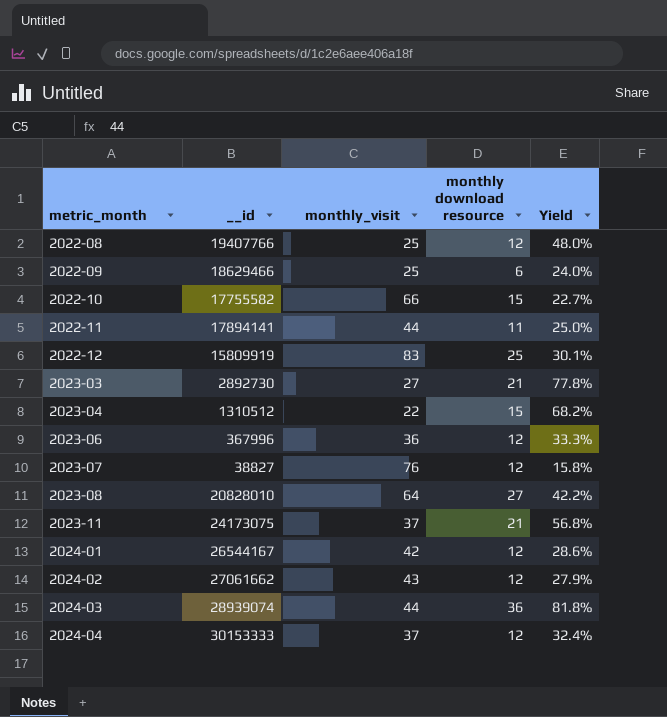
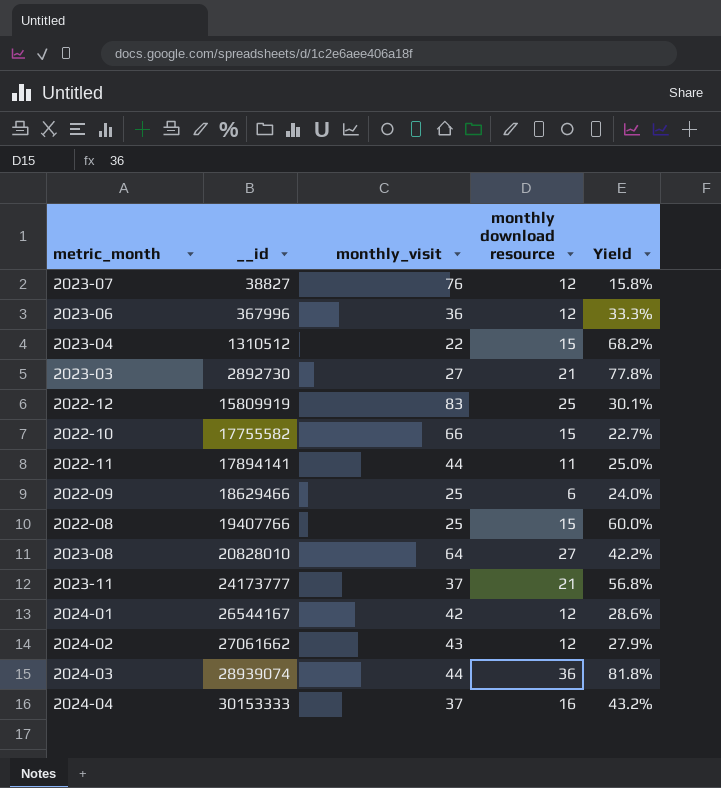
row order: metric_month ascending -> __id ascending
2022-08 | monthly download resource: 12 -> 15
2022-08 | Yield: 48.0% -> 60.0%
2023-11 | __id: 24173075 -> 24173777
2024-04 | monthly download resource: 12 -> 16
2024-04 | Yield: 32.4% -> 43.2%

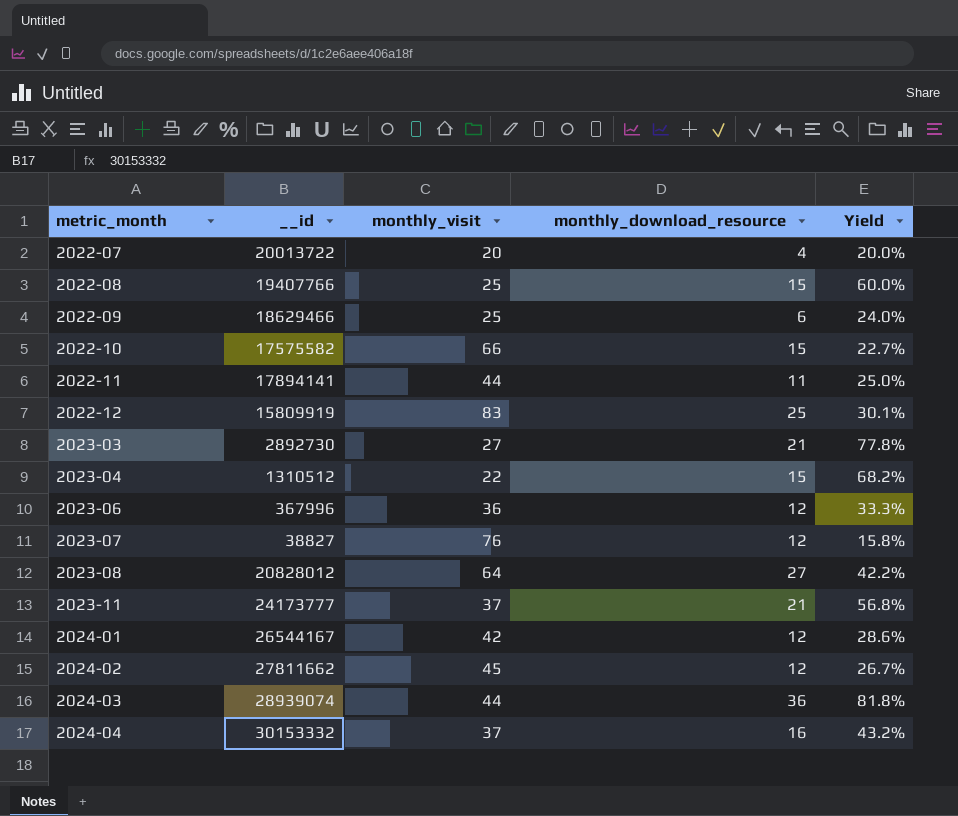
row order: __id ascending -> metric_month ascending
column name: monthly download resource -> monthly_download_resource
row 2022-07: none -> 20013722 | 20 | 4 | 20.0%
2022-10 | __id: 17755582 -> 17575582
2023-08 | __id: 20828010 -> 20828012
2024-02 | __id: 27061662 -> 27811662
2024-02 | monthly_visit: 43 -> 45
2024-02 | Yield: 27.9% -> 26.7%
2024-04 | __id: 30153333 -> 30153332

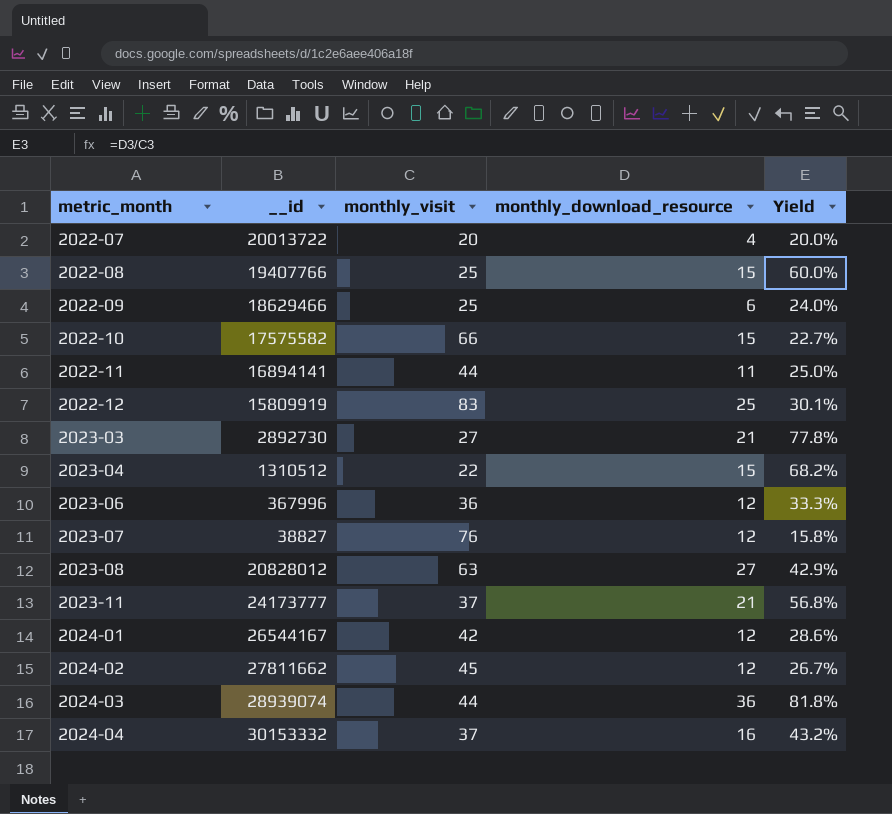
2022-11 | __id: 17894141 -> 16894141
2023-08 | monthly_visit: 64 -> 63
2023-08 | Yield: 42.2% -> 42.9%

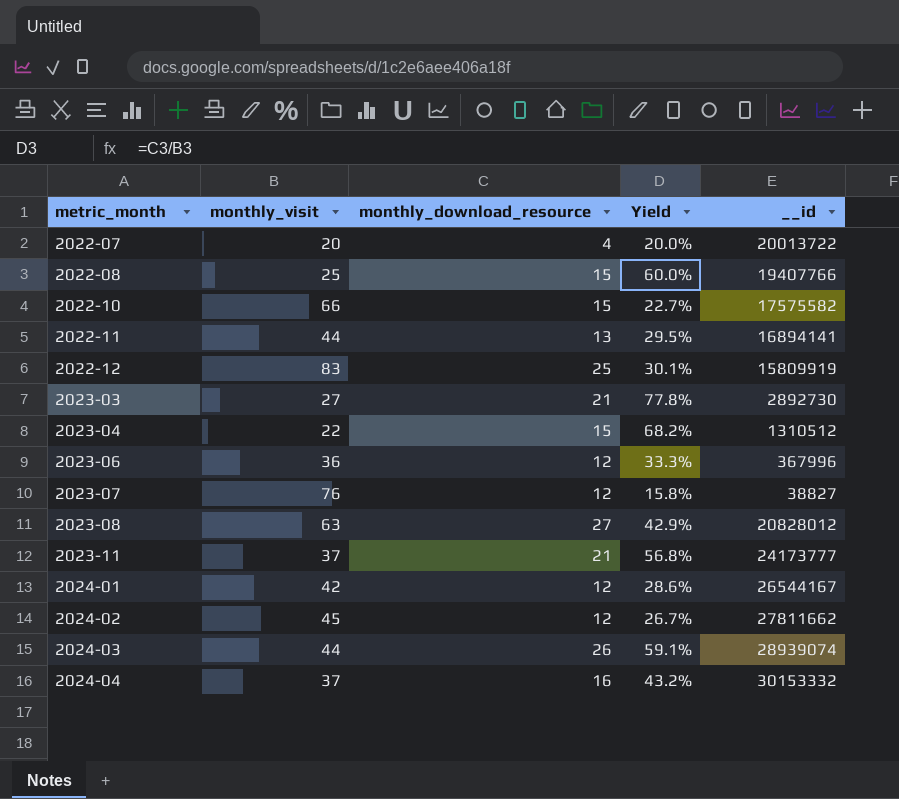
column __id | position: 2 -> 5
row 2022-09: 18629466 | 25 | 6 | 24.0% -> none
2022-11 | monthly_download_resource: 11 -> 13
2022-11 | Yield: 25.0% -> 29.5%
2024-03 | monthly_download_resource: 36 -> 26
2024-03 | Yield: 81.8% -> 59.1%

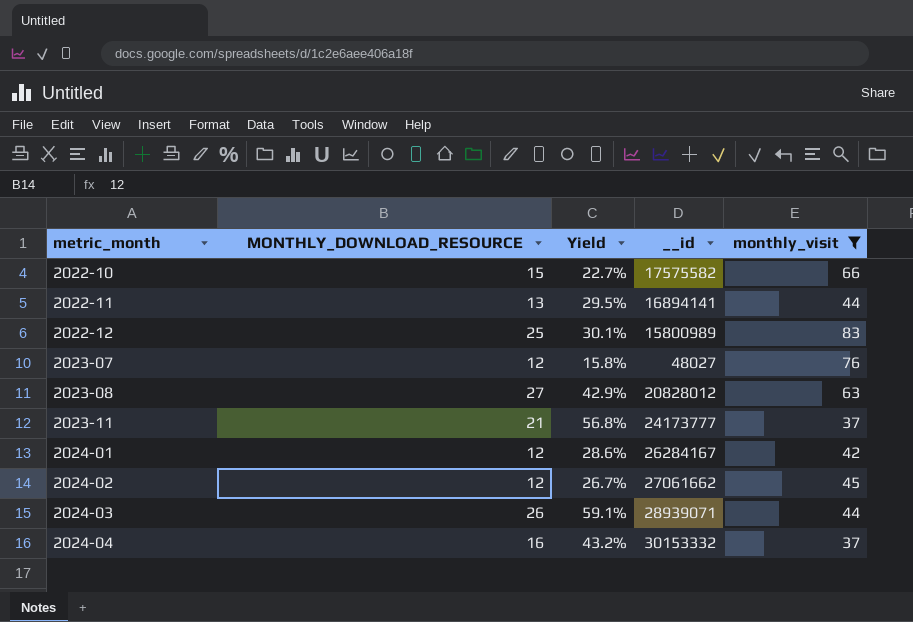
filter: none -> monthly_visit >= 37
column name: monthly_download_resource -> MONTHLY_DOWNLOAD_RESOURCE
column monthly_visit | position: 2 -> 5
2022-12 | __id: 15809919 -> 15800989
2023-07 | __id: 38827 -> 48027
2024-01 | __id: 26544167 -> 26284167
2024-02 | __id: 27811662 -> 27061662
2024-03 | __id: 28939074 -> 28939071

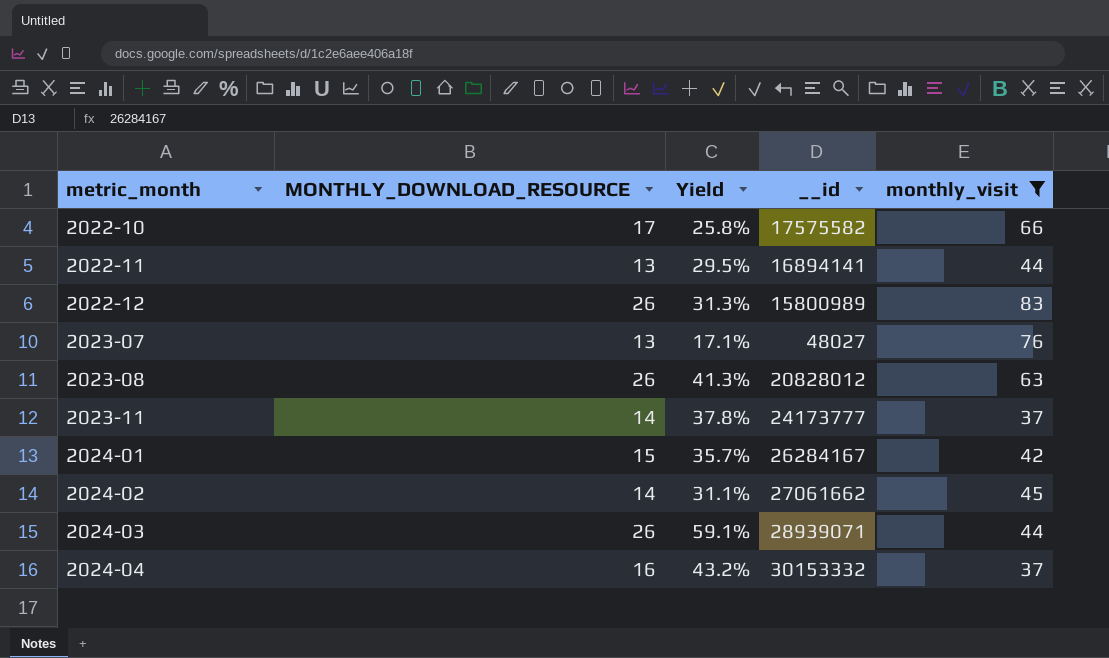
2022-10 | MONTHLY_DOWNLOAD_RESOURCE: 15 -> 17
2022-10 | Yield: 22.7% -> 25.8%
2022-12 | MONTHLY_DOWNLOAD_RESOURCE: 25 -> 26
2022-12 | Yield: 30.1% -> 31.3%
2023-07 | MONTHLY_DOWNLOAD_RESOURCE: 12 -> 13
2023-07 | Yield: 15.8% -> 17.1%
2023-08 | MONTHLY_DOWNLOAD_RESOURCE: 27 -> 26
2023-08 | Yield: 42.9% -> 41.3%
2023-11 | MONTHLY_DOWNLOAD_RESOURCE: 21 -> 14
2023-11 | Yield: 56.8% -> 37.8%
2024-01 | MONTHLY_DOWNLOAD_RESOURCE: 12 -> 15
2024-01 | Yield: 28.6% -> 35.7%
2024-02 | MONTHLY_DOWNLOAD_RESOURCE: 12 -> 14
2024-02 | Yield: 26.7% -> 31.1%

